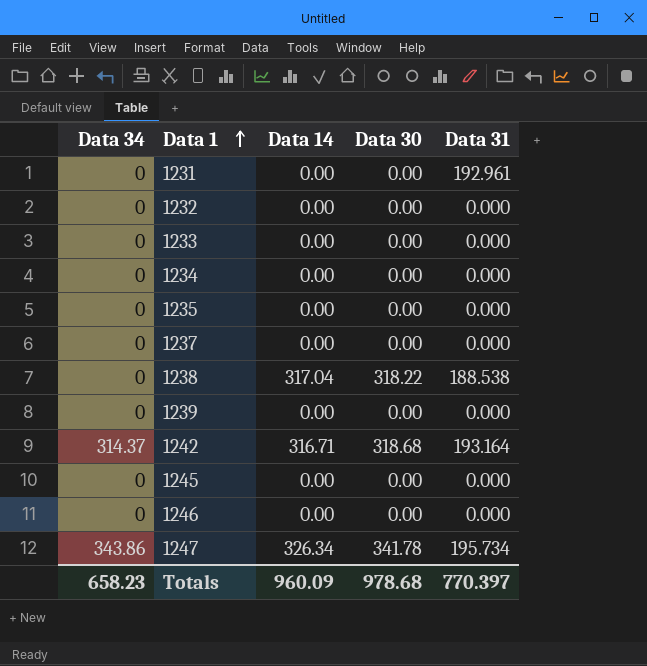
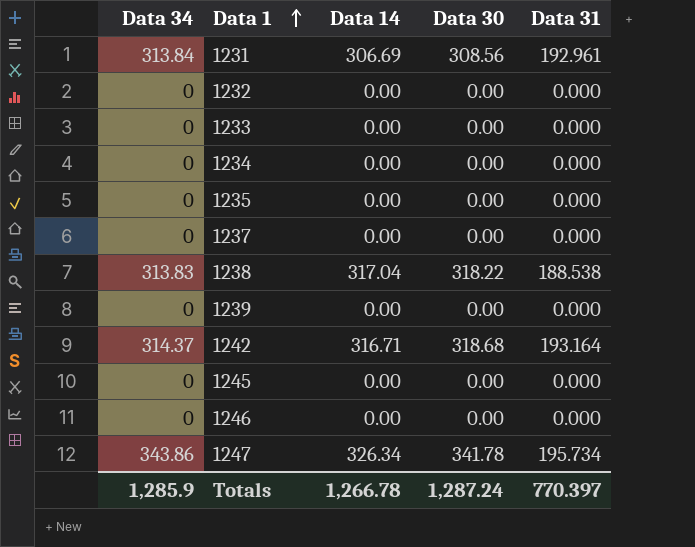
1231 | Data 34: 0 -> 313.84
1231 | Data 14: 0.00 -> 306.69
1231 | Data 30: 0.00 -> 308.56
1238 | Data 34: 0 -> 313.83
Totals | Data 34: 658.23 -> 1,285.9
Totals | Data 14: 960.09 -> 1,266.78
Totals | Data 30: 978.68 -> 1,287.24

